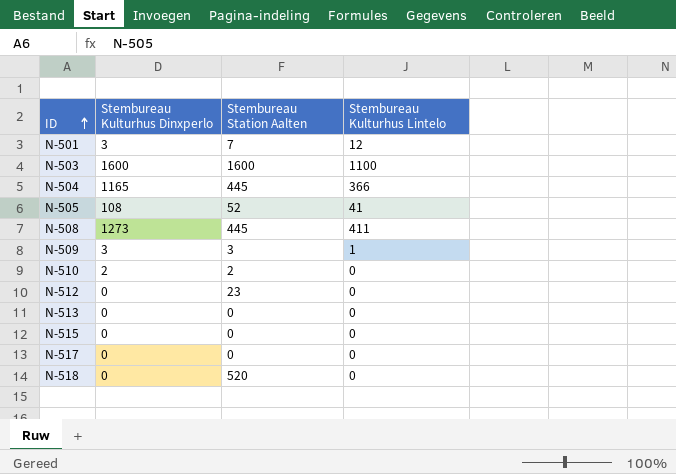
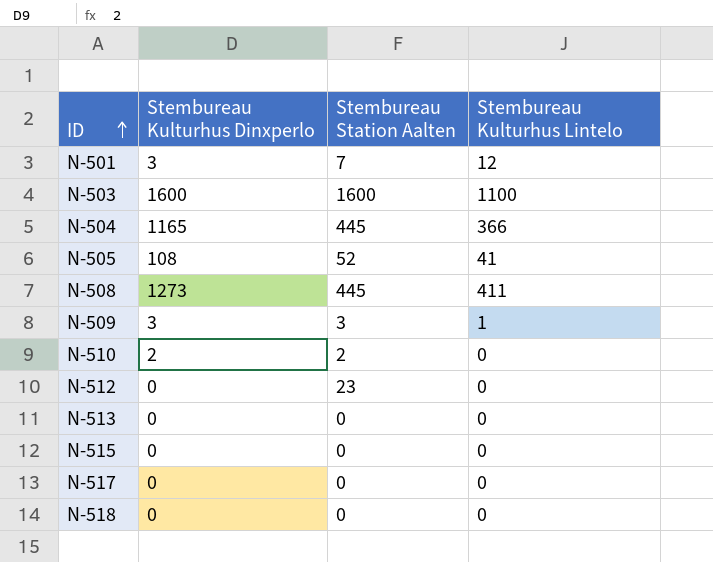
N-518 | Stembureau Station Aalten: 520 -> 0

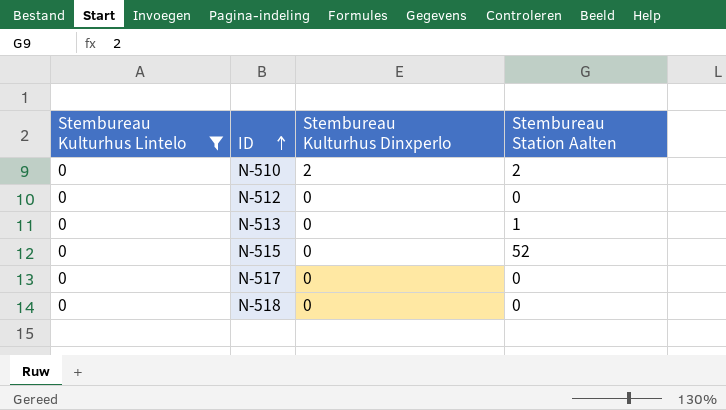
filter: none -> Stembureau Kulturhus Lintelo = 0
column Stembureau Kulturhus Lintelo | position: 4 -> 1
N-512 | Stembureau Station Aalten: 23 -> 0
N-513 | Stembureau Station Aalten: 0 -> 1
N-515 | Stembureau Station Aalten: 0 -> 52

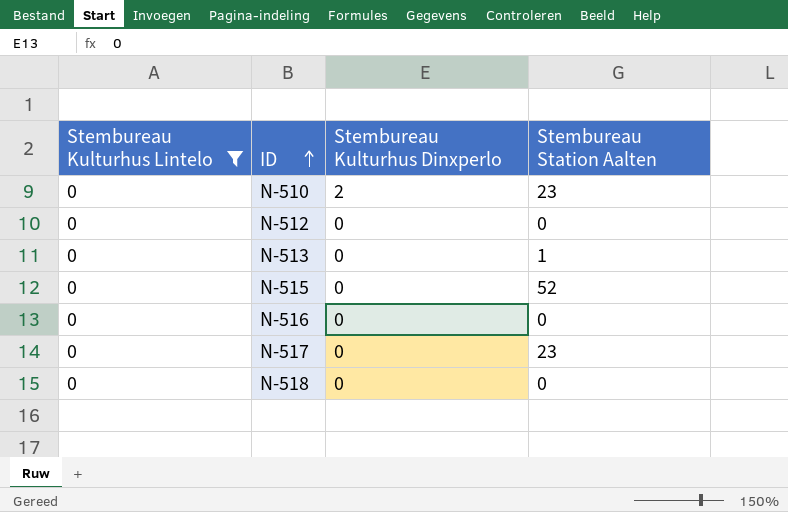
N-510 | Stembureau Station Aalten: 2 -> 23
row N-516: none -> 0 | 0 | 0
N-517 | Stembureau Station Aalten: 0 -> 23

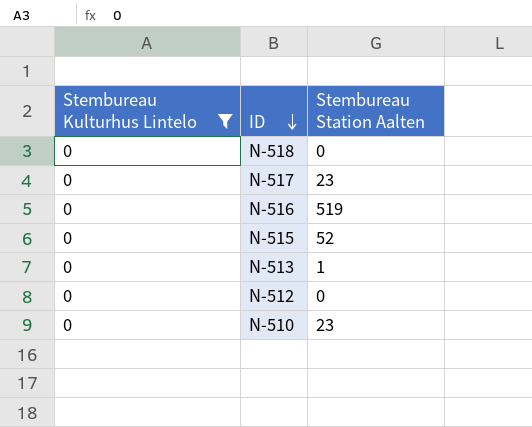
row order: ID ascending -> ID descending
column Stembureau Kulturhus Dinxperlo | position: 3 -> none
N-516 | Stembureau Station Aalten: 0 -> 519

